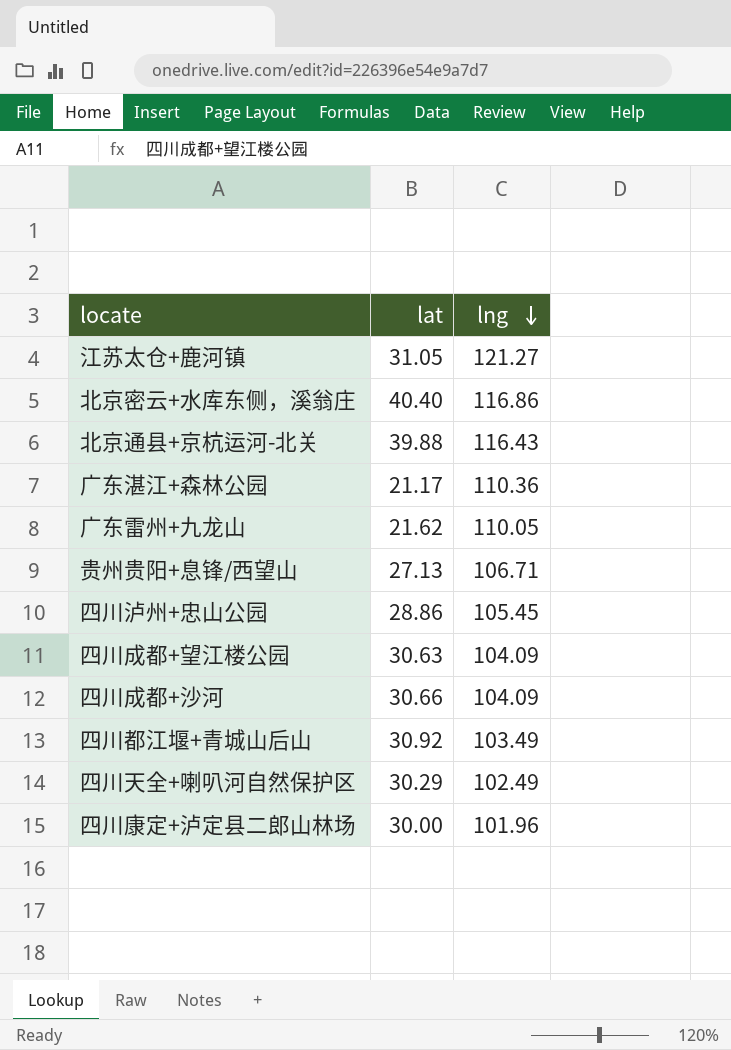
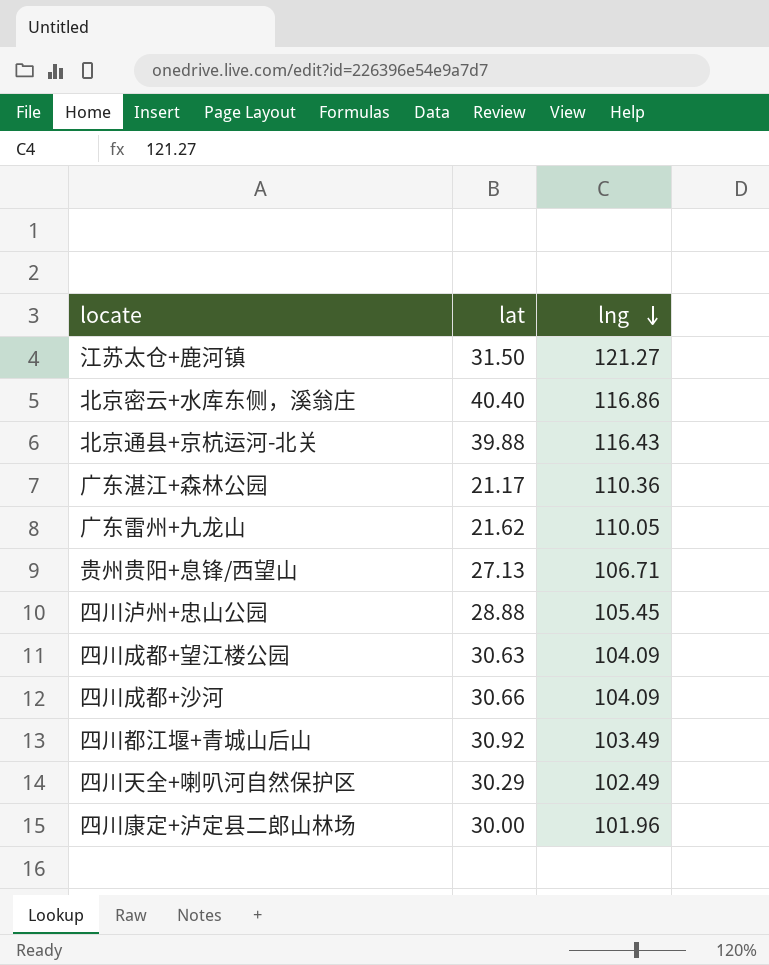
江苏太仓+鹿河镇 | lat: 31.05 -> 31.50
四川泸州+忠山公园 | lat: 28.86 -> 28.88

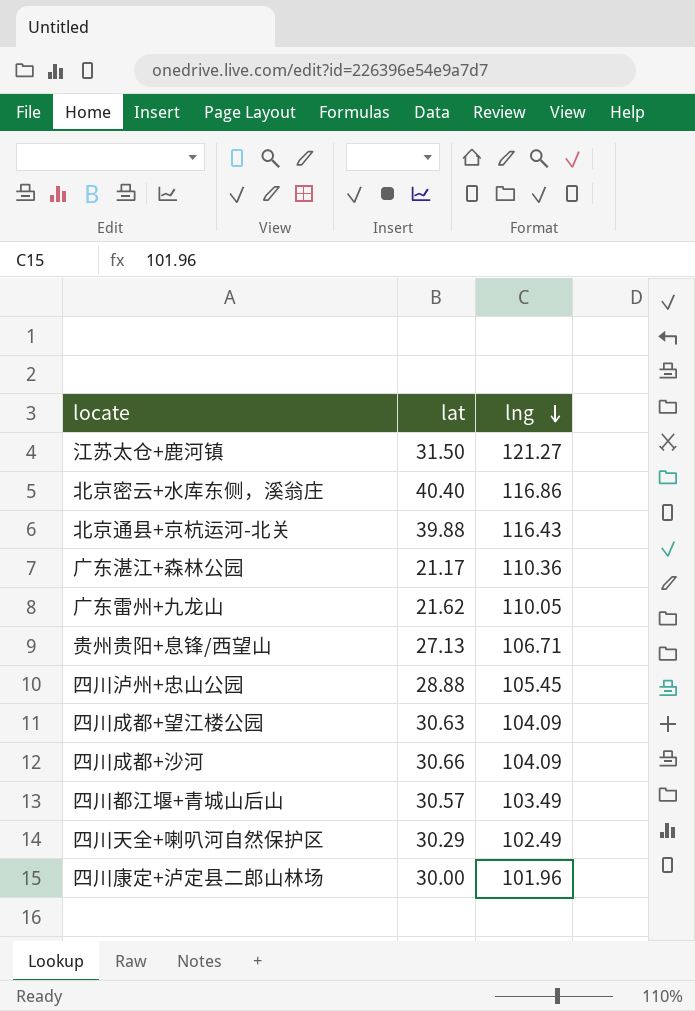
四川都江堰+青城山后山 | lat: 30.92 -> 30.57

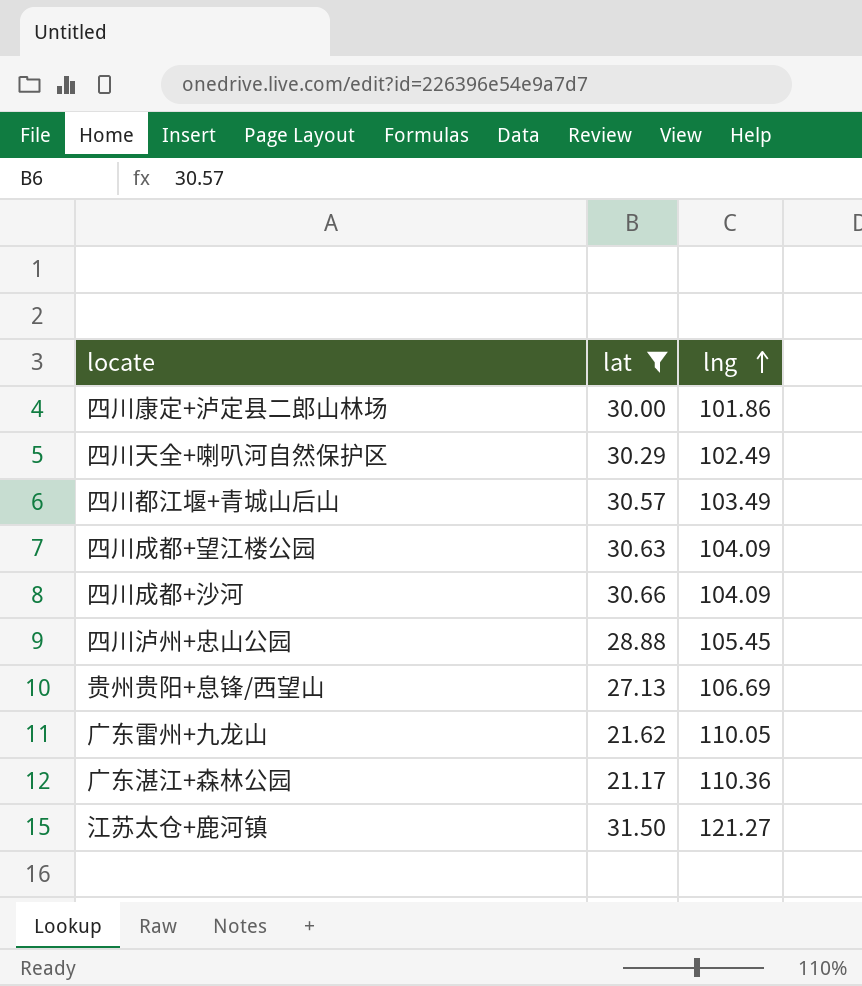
filter: none -> lat <= 31.50
row order: lng descending -> lng ascending
四川康定+泸定县二郎山林场 | lng: 101.96 -> 101.86
贵州贵阳+息锋/西望山 | lng: 106.71 -> 106.69

